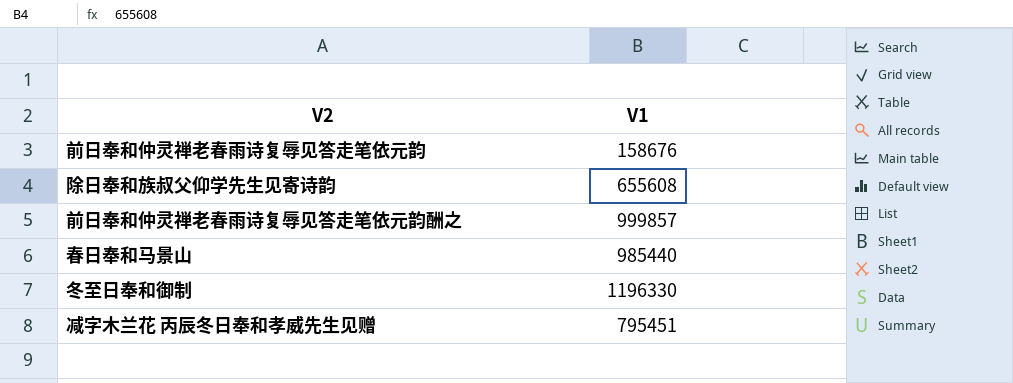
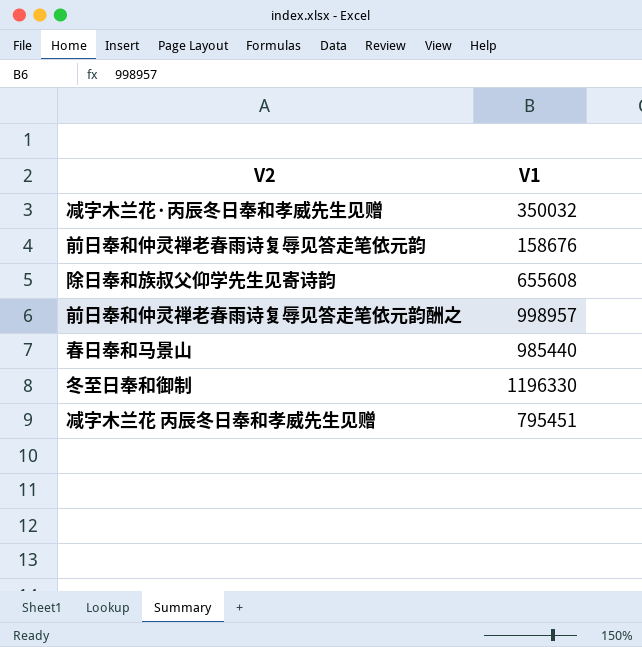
row 减字木兰花·丙辰冬日奉和孝威先生见赠: none -> 350032
前日奉和仲灵禅老春雨诗复辱见答走笔依元韵酬之 | V1: 999857 -> 998957

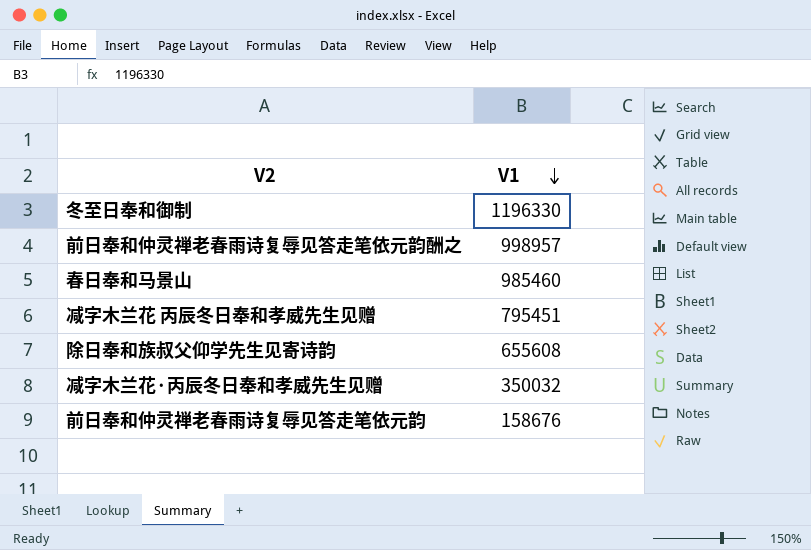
row order: none -> V1 descending
春日奉和马景山 | V1: 985440 -> 985460

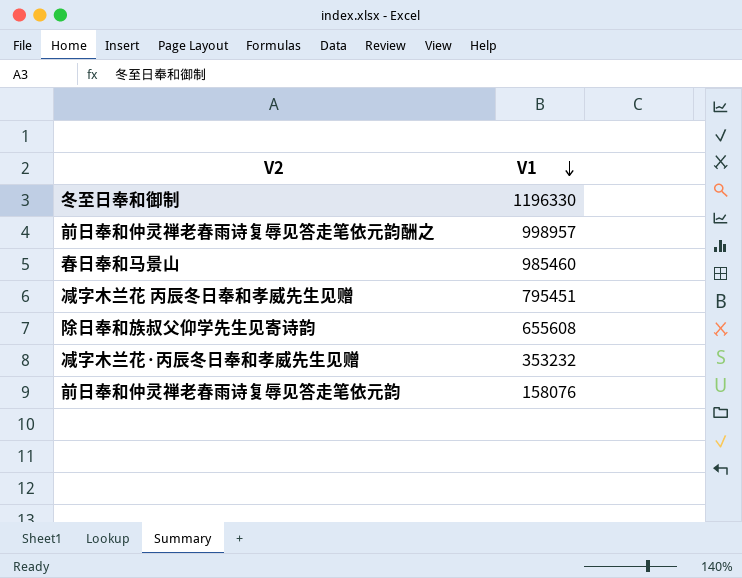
减字木兰花·丙辰冬日奉和孝威先生见赠 | V1: 350032 -> 353232
前日奉和仲灵禅老春雨诗复辱见答走笔依元韵 | V1: 158676 -> 158076

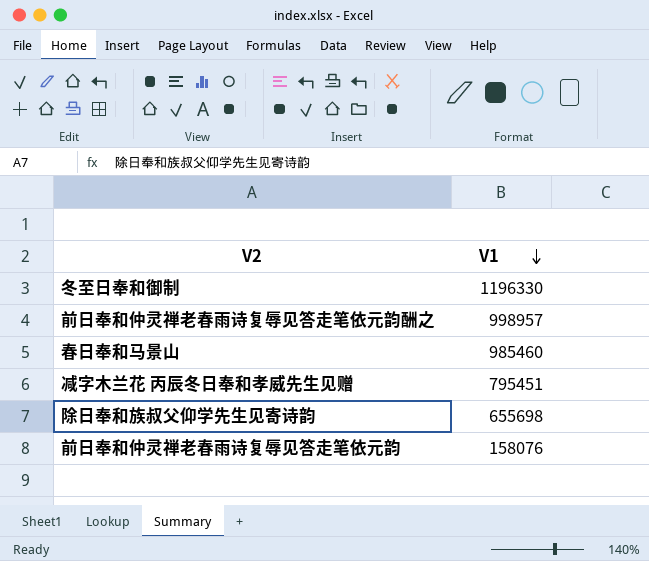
row 减字木兰花·丙辰冬日奉和孝威先生见赠: 353232 -> none
除日奉和族叔父仰学先生见寄诗韵 | V1: 655608 -> 655698

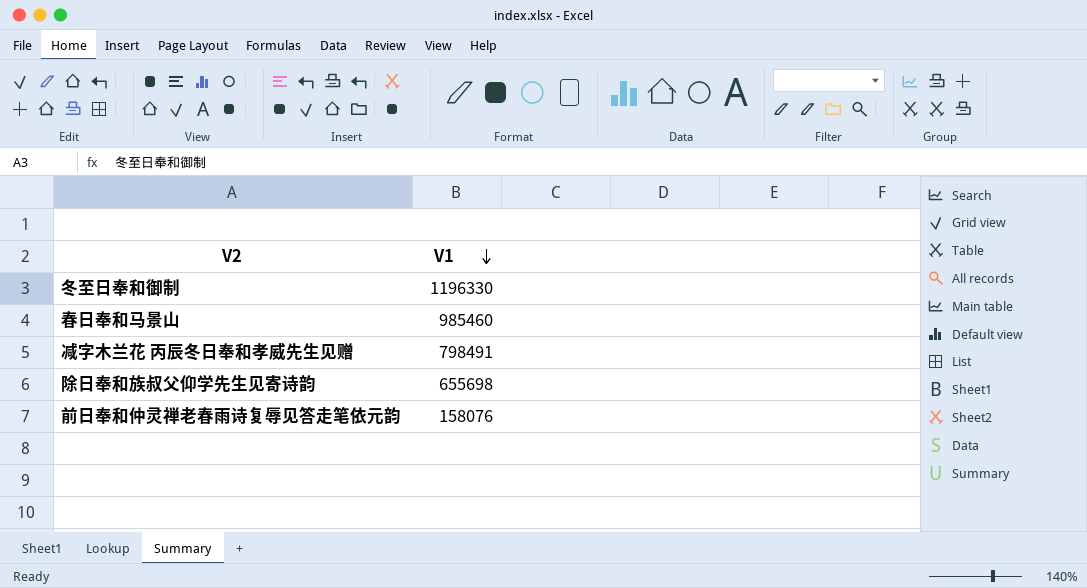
row 前日奉和仲灵禅老春雨诗复辱见答走笔依元韵酬之: 998957 -> none
减字木兰花 丙辰冬日奉和孝威先生见赠 | V1: 795451 -> 798491

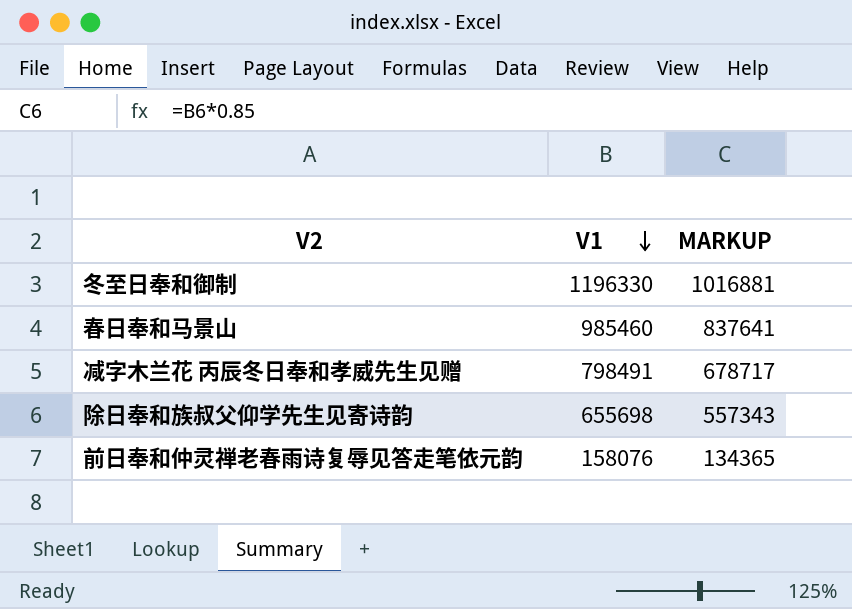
column MARKUP | formula: none -> [V1] * 0.85

